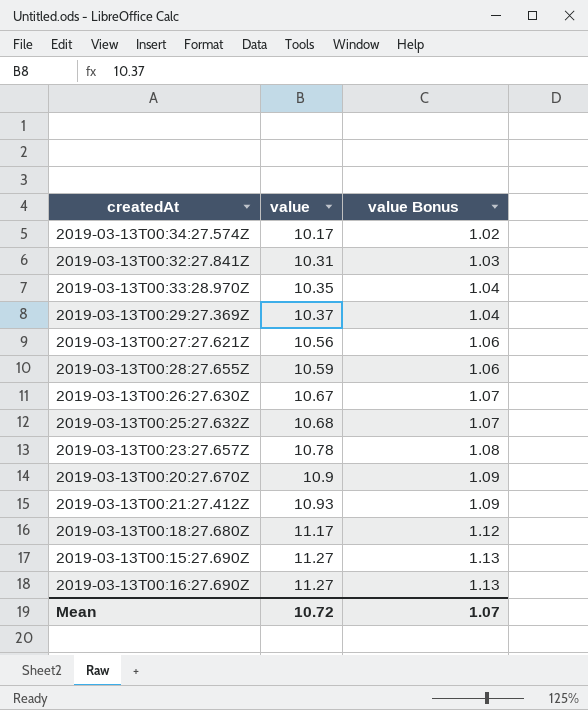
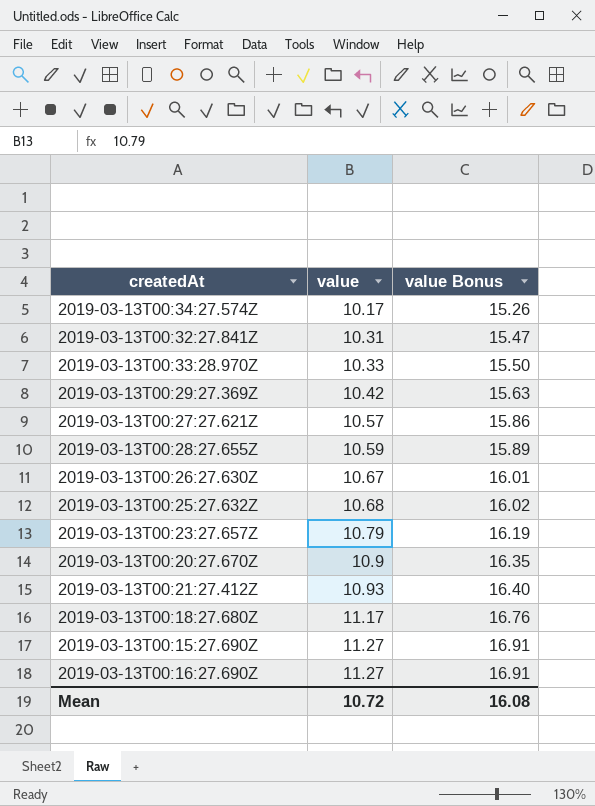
column value Bonus | formula: [value] * 0.1 -> [value] * 1.5
2019-03-13T00:33:28.970Z | value: 10.35 -> 10.33
2019-03-13T00:29:27.369Z | value: 10.37 -> 10.42
2019-03-13T00:27:27.621Z | value: 10.56 -> 10.57
2019-03-13T00:23:27.657Z | value: 10.78 -> 10.79
Mean | value Bonus: 1.07 -> 16.08

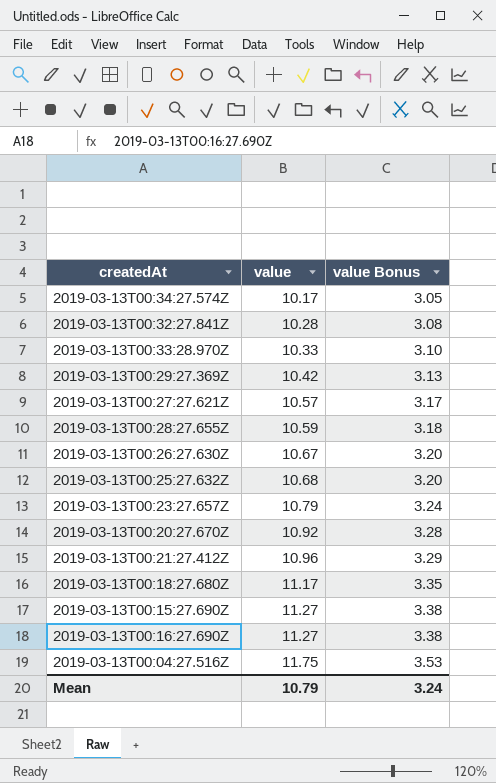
column value Bonus | formula: [value] * 1.5 -> [value] * 0.3
2019-03-13T00:32:27.841Z | value: 10.31 -> 10.28
2019-03-13T00:20:27.670Z | value: 10.9 -> 10.92
2019-03-13T00:21:27.412Z | value: 10.93 -> 10.96
row 2019-03-13T00:04:27.516Z: none -> 11.75 | 3.53
Mean | value: 10.72 -> 10.79
Mean | value Bonus: 16.08 -> 3.24

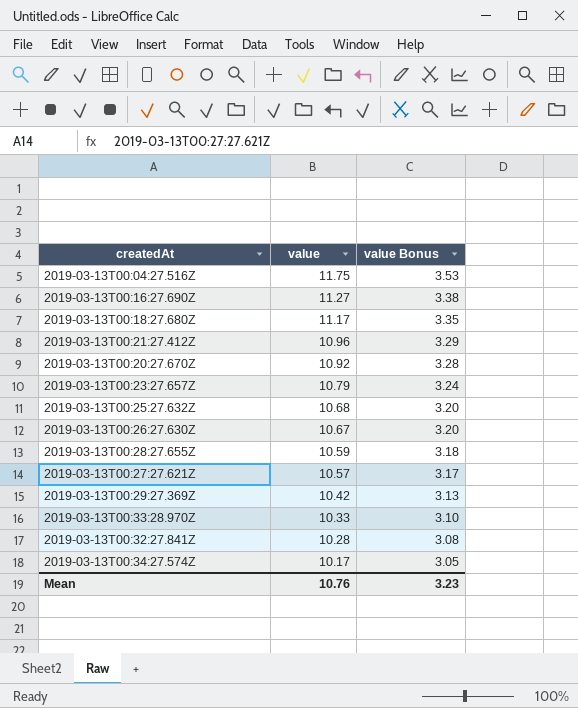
row order: value ascending -> value descending
row 2019-03-13T00:15:27.690Z: 11.27 | 3.38 -> none
Mean | value: 10.79 -> 10.76
Mean | value Bonus: 3.24 -> 3.23

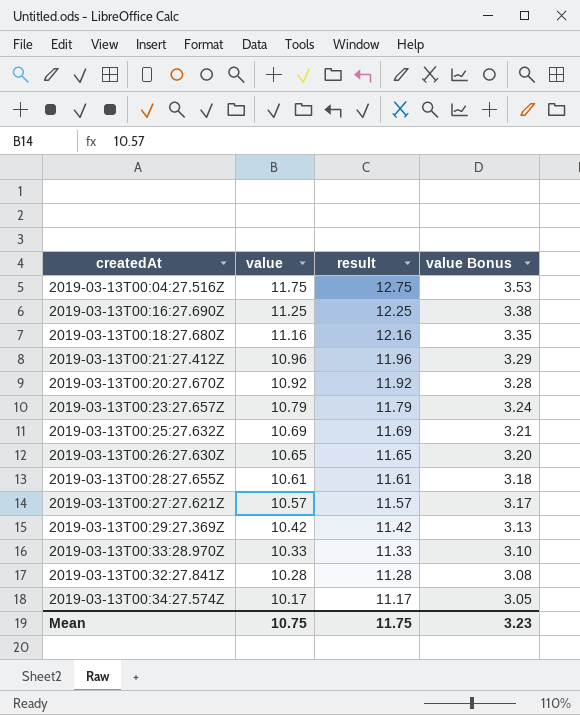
column result | formula: none -> [value] + 1
2019-03-13T00:16:27.690Z | value: 11.27 -> 11.25
2019-03-13T00:18:27.680Z | value: 11.17 -> 11.16
2019-03-13T00:25:27.632Z | value: 10.68 -> 10.69
2019-03-13T00:25:27.632Z | value Bonus: 3.20 -> 3.21
2019-03-13T00:26:27.630Z | value: 10.67 -> 10.65
2019-03-13T00:28:27.655Z | value: 10.59 -> 10.61
Mean | value: 10.76 -> 10.75

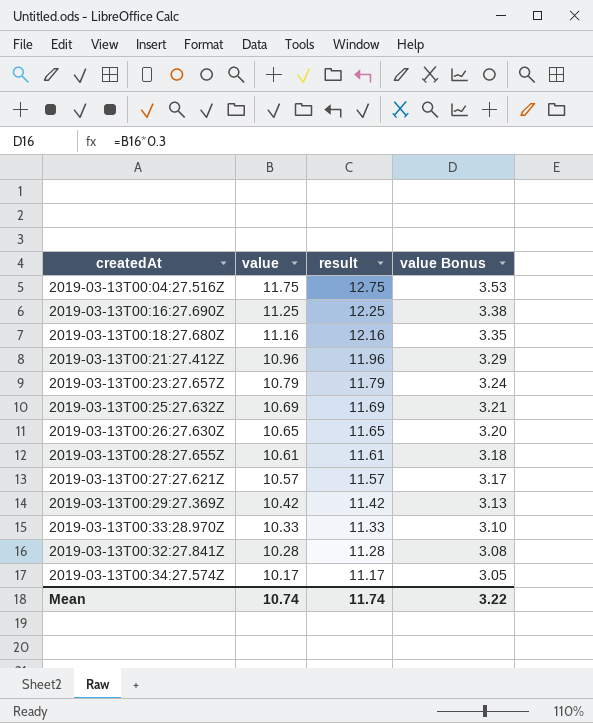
row 2019-03-13T00:20:27.670Z: 10.92 | 11.92 | 3.28 -> none
Mean | value: 10.75 -> 10.74
Mean | result: 11.75 -> 11.74
Mean | value Bonus: 3.23 -> 3.22

